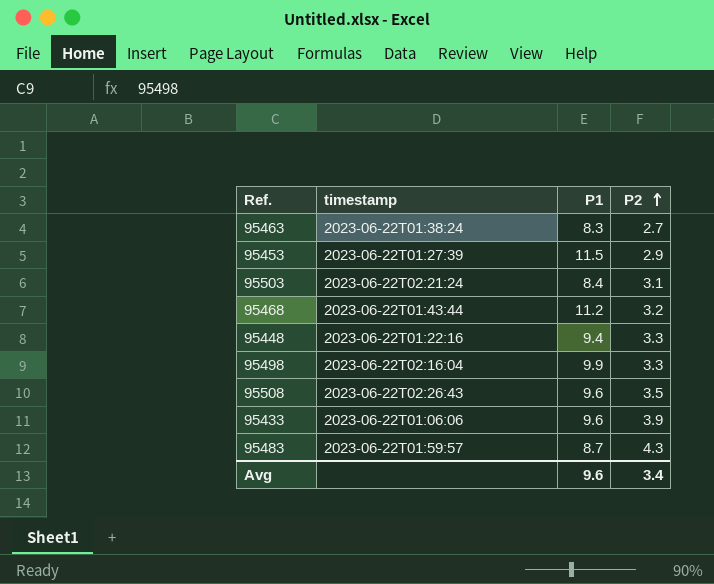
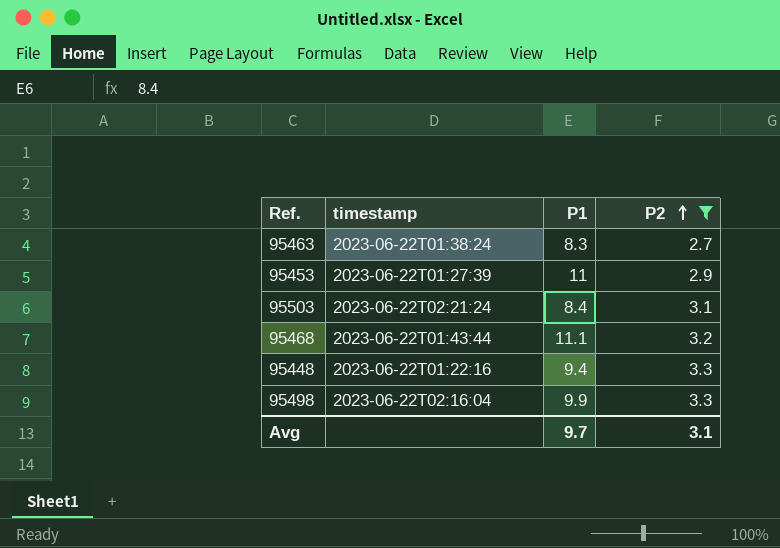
filter: none -> P2 <= 3.3
95453 | P1: 11.5 -> 11
95468 | P1: 11.2 -> 11.1
Avg | P1: 9.6 -> 9.7
Avg | P2: 3.4 -> 3.1

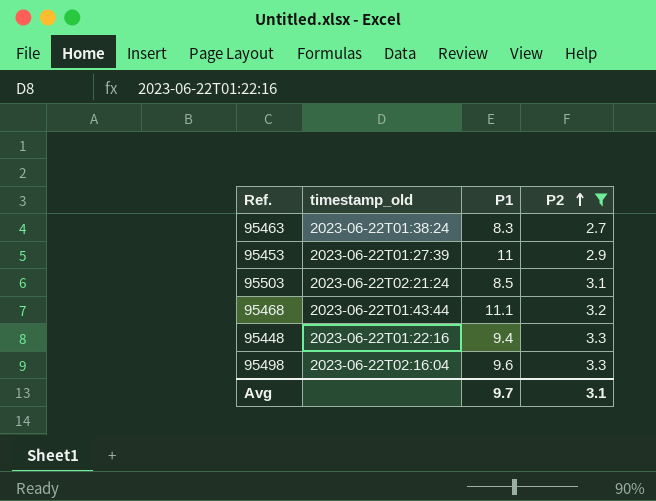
column name: timestamp -> timestamp_old
95503 | P1: 8.4 -> 8.5
95498 | P1: 9.9 -> 9.6

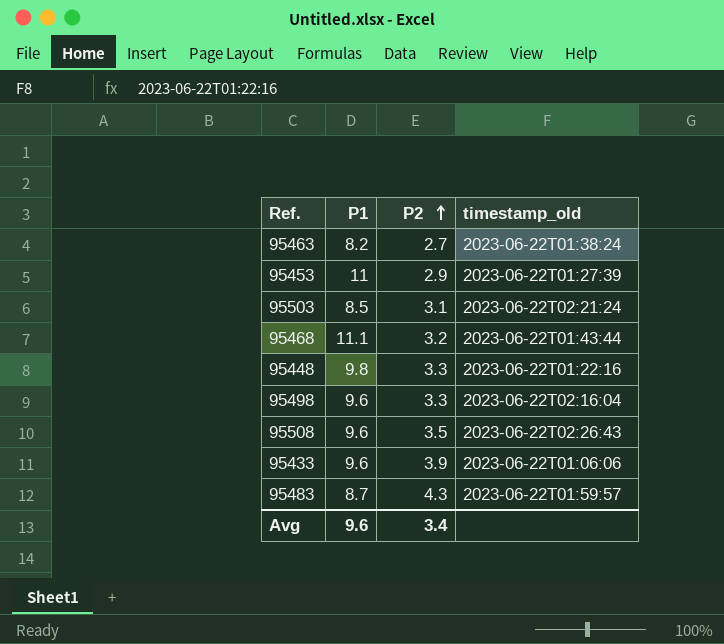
filter: P2 <= 3.3 -> none
column timestamp_old | position: 2 -> 4
95463 | P1: 8.3 -> 8.2
95448 | P1: 9.4 -> 9.8
Avg | P1: 9.7 -> 9.6
Avg | P2: 3.1 -> 3.4

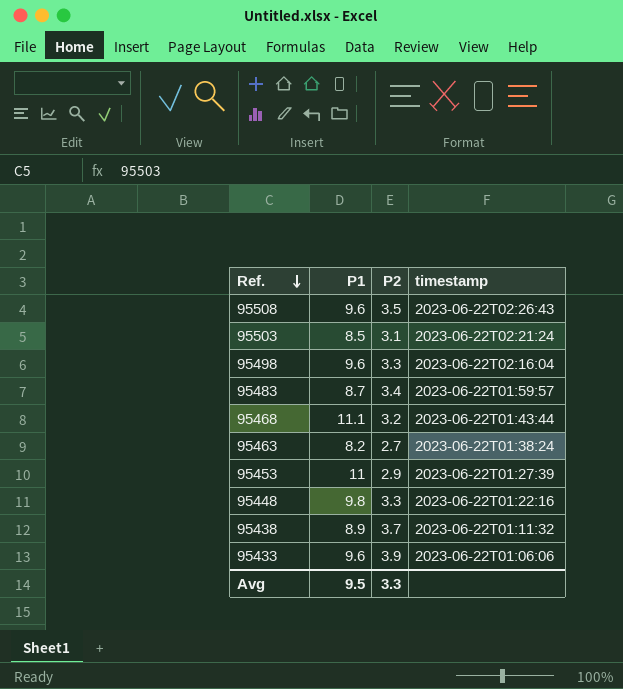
row order: P2 ascending -> Ref. descending
column name: timestamp_old -> timestamp
95483 | P2: 4.3 -> 3.4
row 95438: none -> 8.9 | 3.7 | 2023-06-22T01:11:32
Avg | P1: 9.6 -> 9.5
Avg | P2: 3.4 -> 3.3

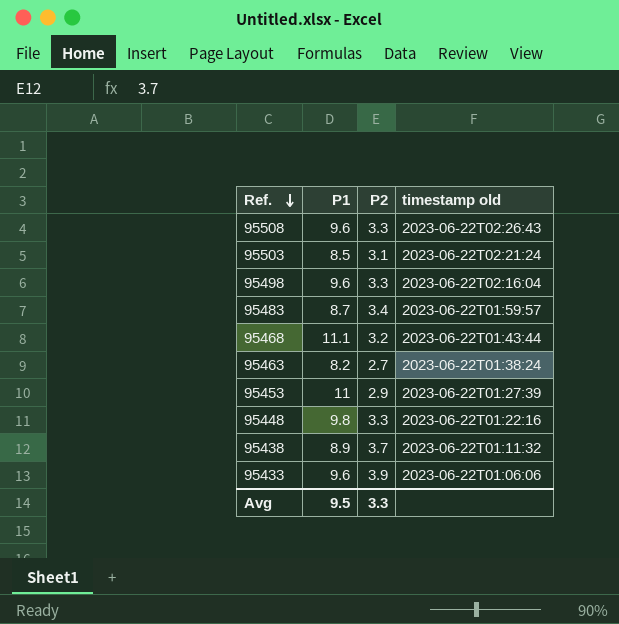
column name: timestamp -> timestamp old
95508 | P2: 3.5 -> 3.3

